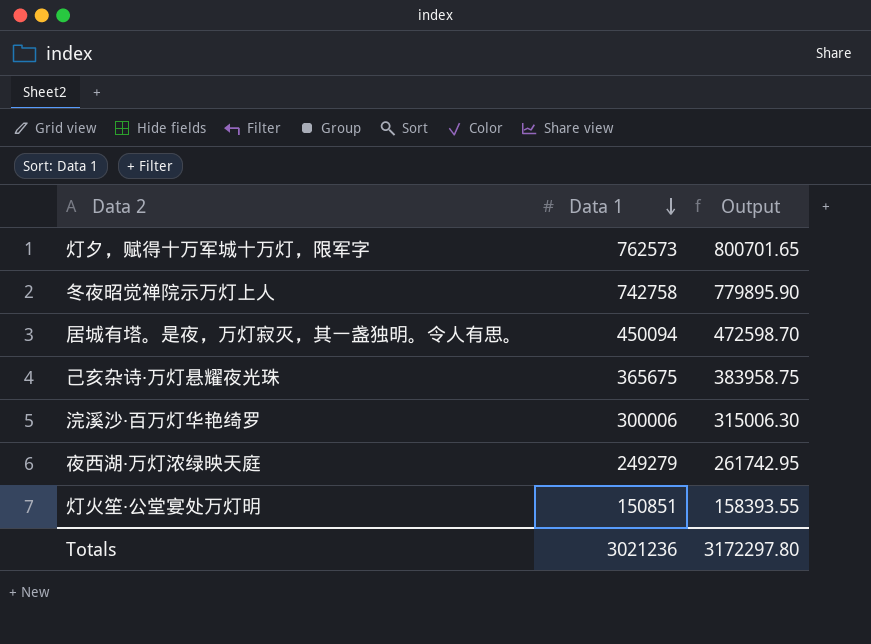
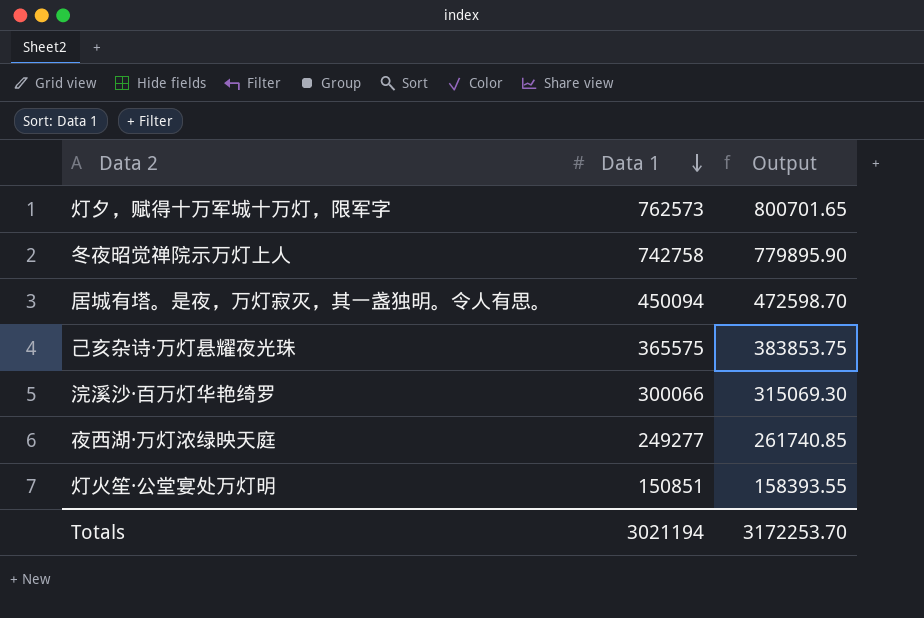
己亥杂诗·万灯悬耀夜光珠 | Data 1: 365675 -> 365575
己亥杂诗·万灯悬耀夜光珠 | Output: 383958.75 -> 383853.75
浣溪沙·百万灯华艳绮罗 | Data 1: 300006 -> 300066
浣溪沙·百万灯华艳绮罗 | Output: 315006.30 -> 315069.30
夜西湖·万灯浓绿映天庭 | Data 1: 249279 -> 249277
夜西湖·万灯浓绿映天庭 | Output: 261742.95 -> 261740.85
Totals | Data 1: 3021236 -> 3021194
Totals | Output: 3172297.80 -> 3172253.70

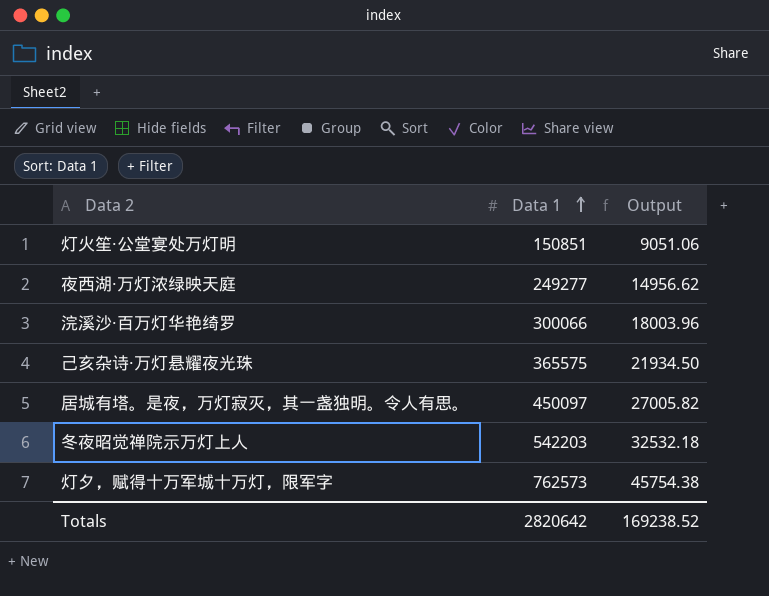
row order: Data 1 descending -> Data 1 ascending
column Output | formula: [Data 1] * 1.05 -> [Data 1] * 0.06
居城有塔。是夜，万灯寂灭，其一盏独明。令人有思。 | Data 1: 450094 -> 450097
冬夜昭觉禅院示万灯上人 | Data 1: 742758 -> 542203
Totals | Data 1: 3021194 -> 2820642
Totals | Output: 3172253.70 -> 169238.52

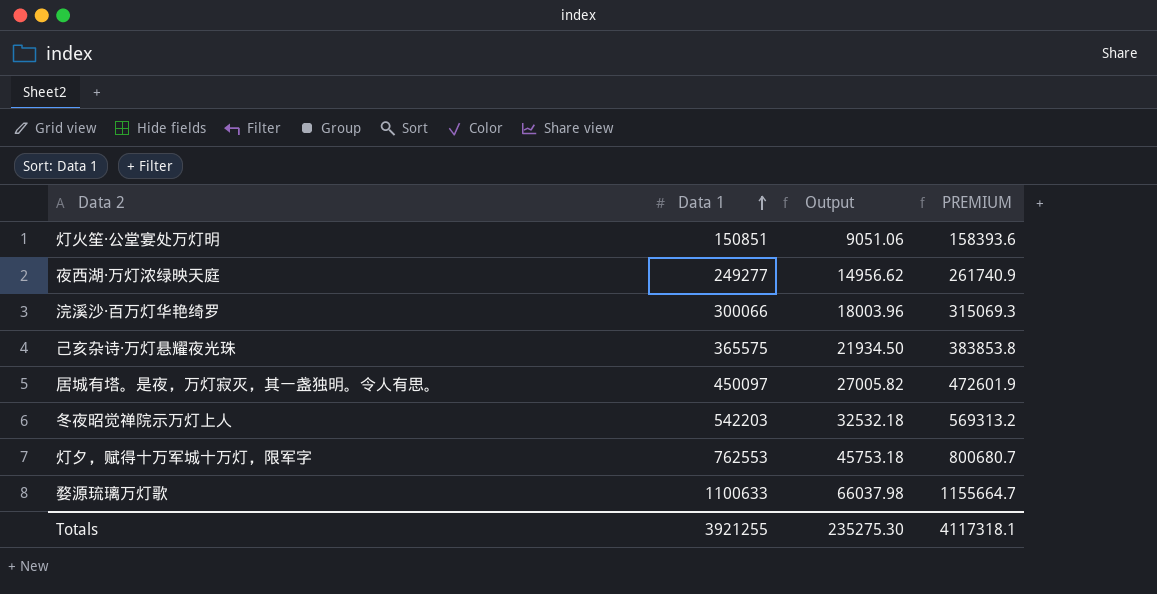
column PREMIUM | formula: none -> [Data 1] * 1.05
灯夕，赋得十万军城十万灯，限军字 | Data 1: 762573 -> 762553
灯夕，赋得十万军城十万灯，限军字 | Output: 45754.38 -> 45753.18
row 婺源琉璃万灯歌: none -> 1100633 | 66037.98 | 1155664.7
Totals | Data 1: 2820642 -> 3921255
Totals | Output: 169238.52 -> 235275.30

